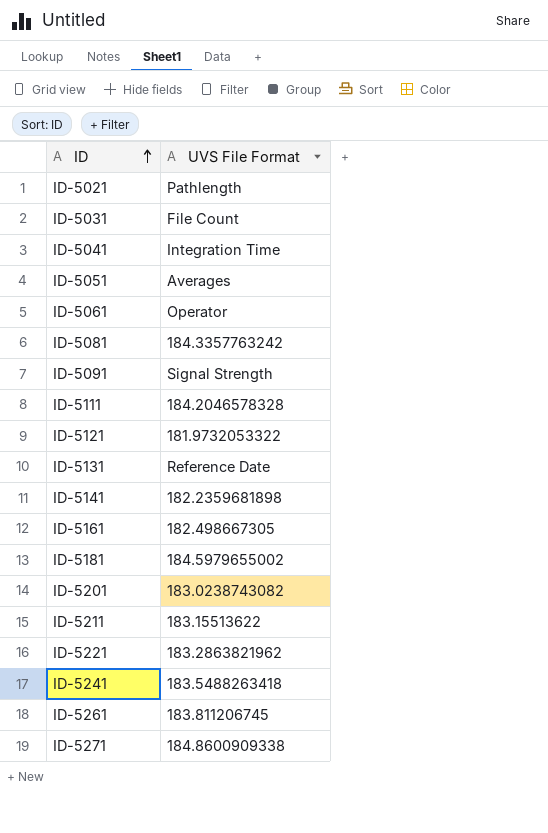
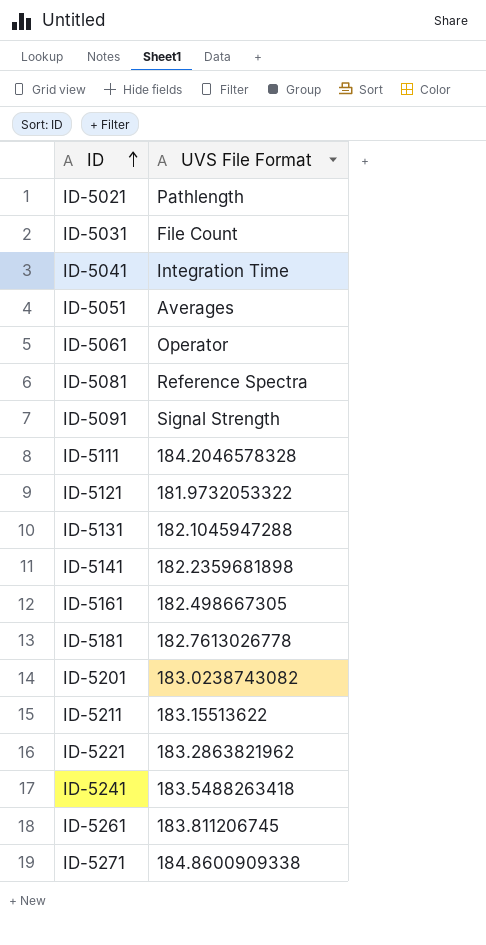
ID-5081 | UVS File Format: 184.3357763242 -> Reference Spectra
ID-5131 | UVS File Format: Reference Date -> 182.1045947288
ID-5181 | UVS File Format: 184.5979655002 -> 182.7613026778

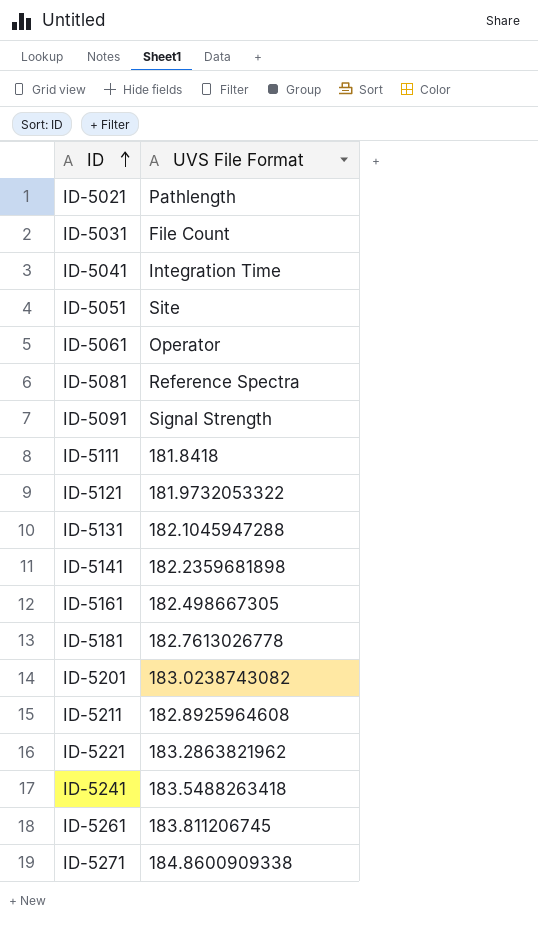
ID-5051 | UVS File Format: Averages -> Site
ID-5111 | UVS File Format: 184.2046578328 -> 181.8418
ID-5211 | UVS File Format: 183.15513622 -> 182.8925964608

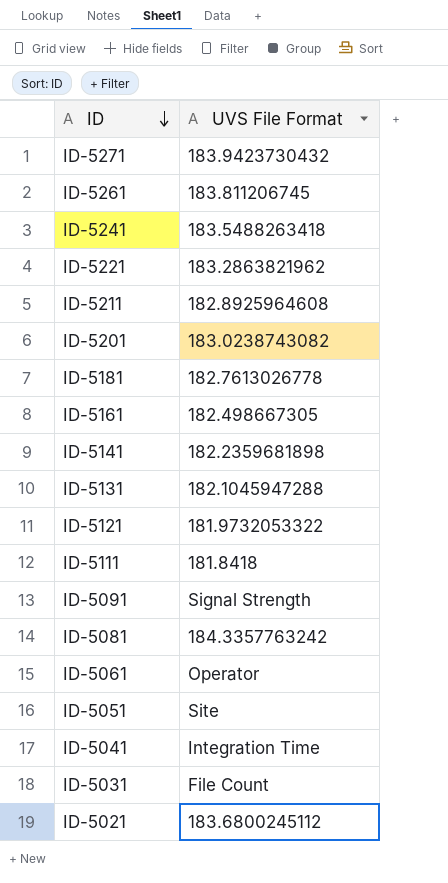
row order: ID ascending -> ID descending
ID-5271 | UVS File Format: 184.8600909338 -> 183.9423730432
ID-5081 | UVS File Format: Reference Spectra -> 184.3357763242
ID-5021 | UVS File Format: Pathlength -> 183.6800245112

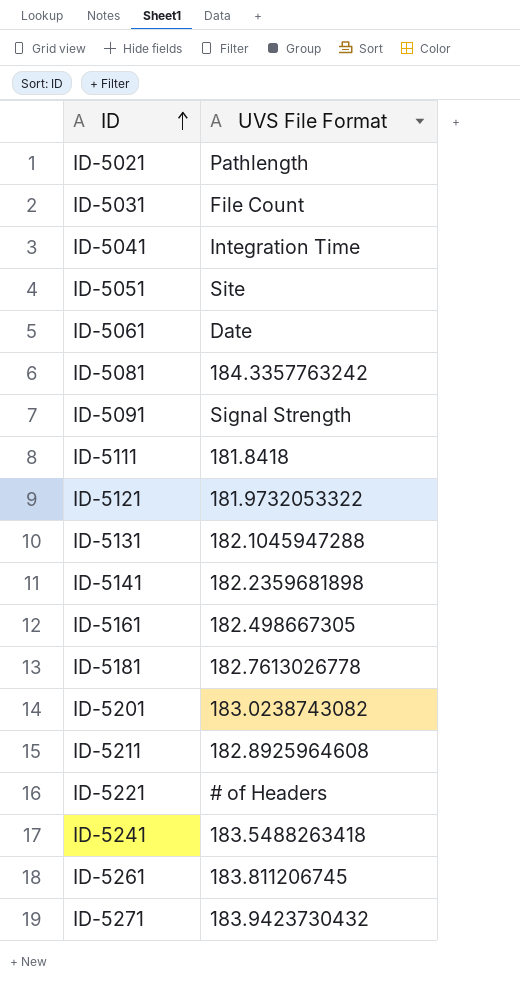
row order: ID descending -> ID ascending
ID-5021 | UVS File Format: 183.6800245112 -> Pathlength
ID-5061 | UVS File Format: Operator -> Date
ID-5221 | UVS File Format: 183.2863821962 -> # of Headers

